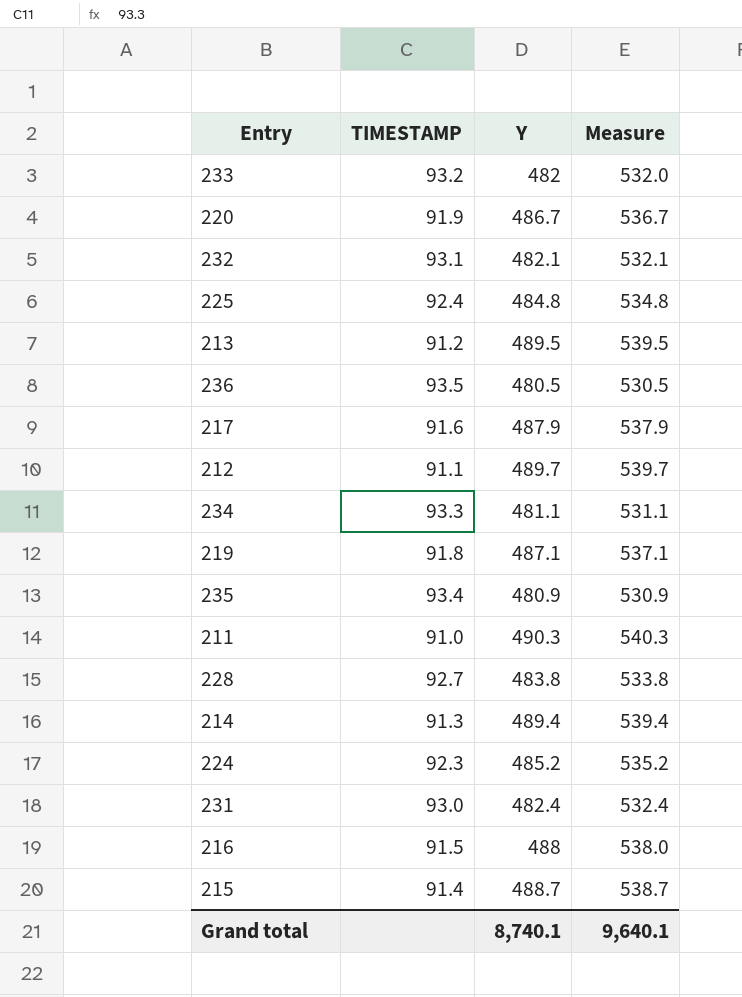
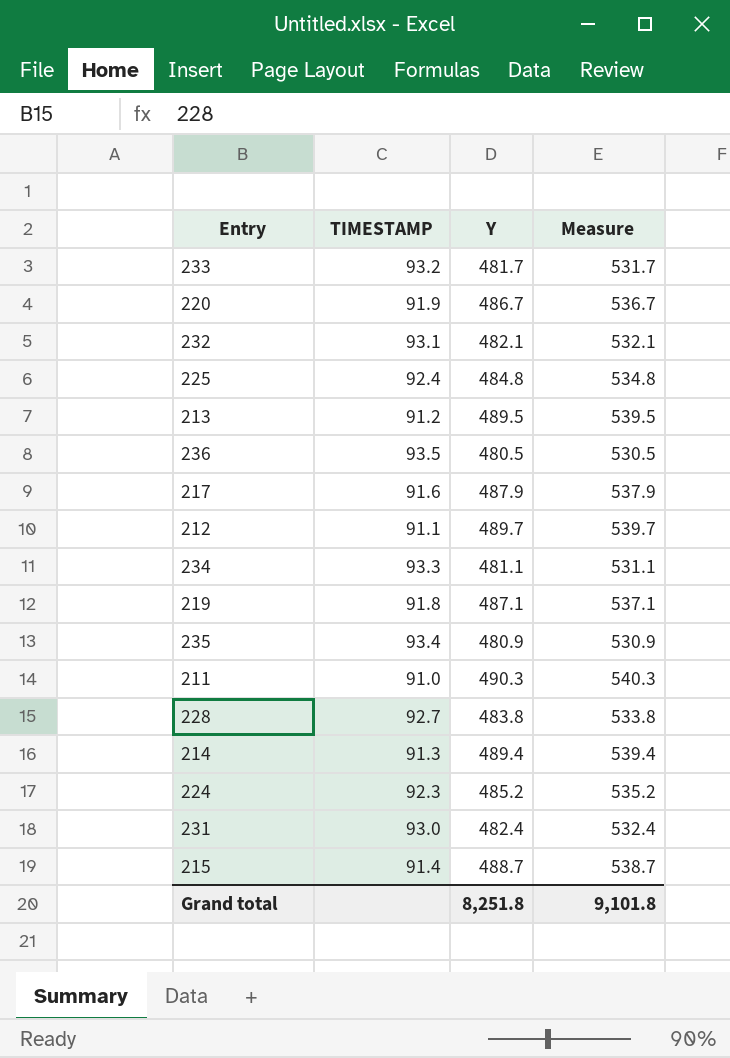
row 216: 91.5 | 488 | 538.0 -> none
233 | Y: 482 -> 481.7
233 | Measure: 532.0 -> 531.7
Grand total | Y: 8,740.1 -> 8,251.8
Grand total | Measure: 9,640.1 -> 9,101.8

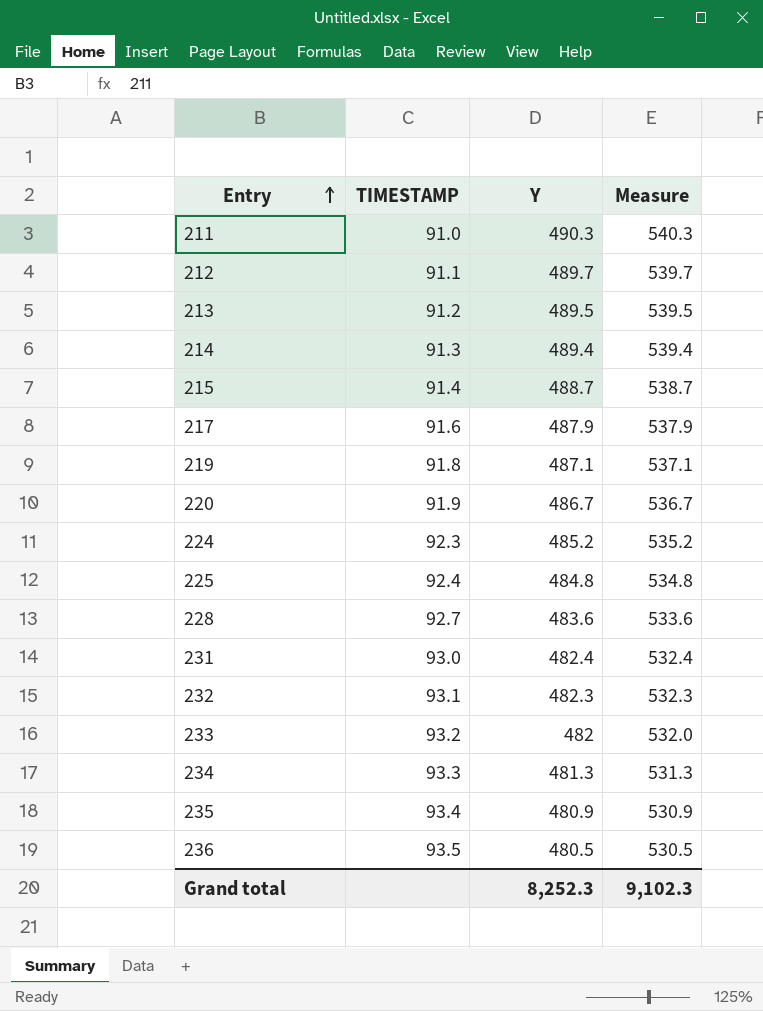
row order: none -> Entry ascending
228 | Y: 483.8 -> 483.6
228 | Measure: 533.8 -> 533.6
232 | Y: 482.1 -> 482.3
232 | Measure: 532.1 -> 532.3
233 | Y: 481.7 -> 482
233 | Measure: 531.7 -> 532.0
234 | Y: 481.1 -> 481.3
234 | Measure: 531.1 -> 531.3
Grand total | Y: 8,251.8 -> 8,252.3
Grand total | Measure: 9,101.8 -> 9,102.3

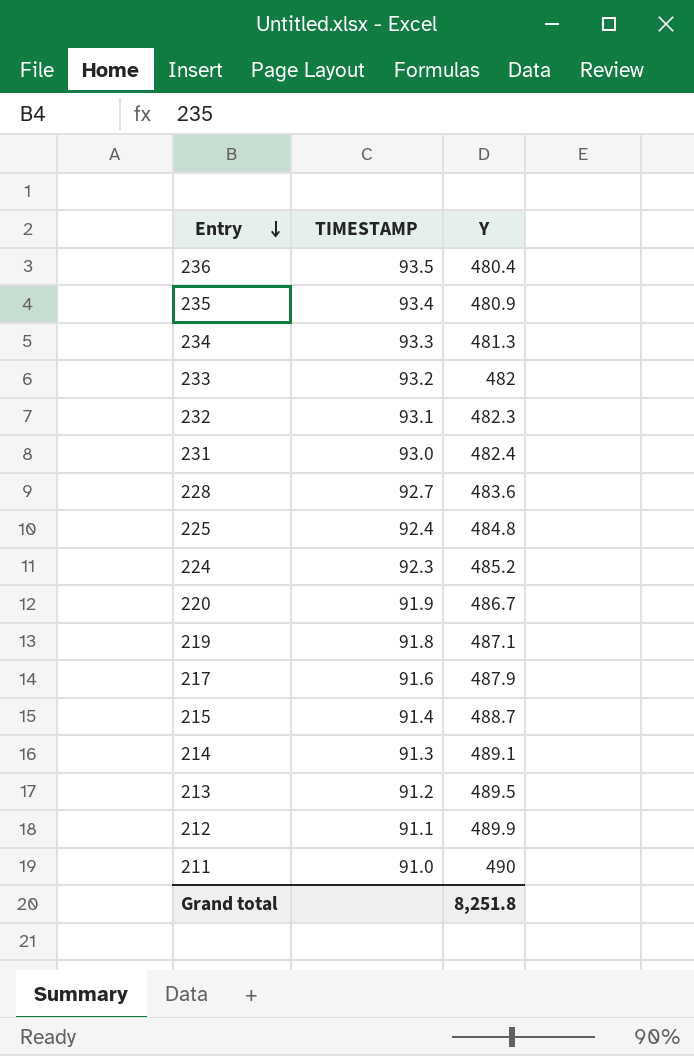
row order: Entry ascending -> Entry descending
column Measure | formula: [Y] + 50 -> none
236 | Y: 480.5 -> 480.4
214 | Y: 489.4 -> 489.1
212 | Y: 489.7 -> 489.9
211 | Y: 490.3 -> 490
Grand total | Y: 8,252.3 -> 8,251.8

